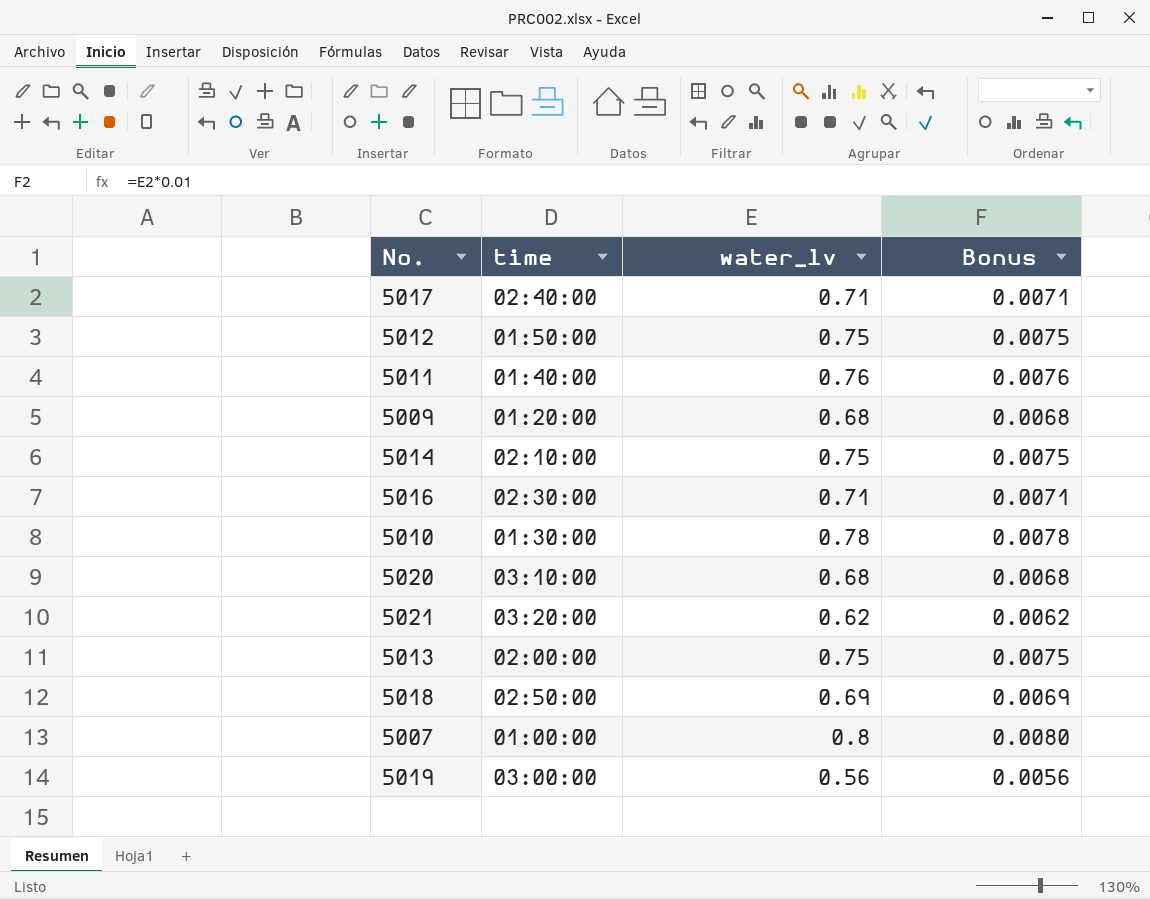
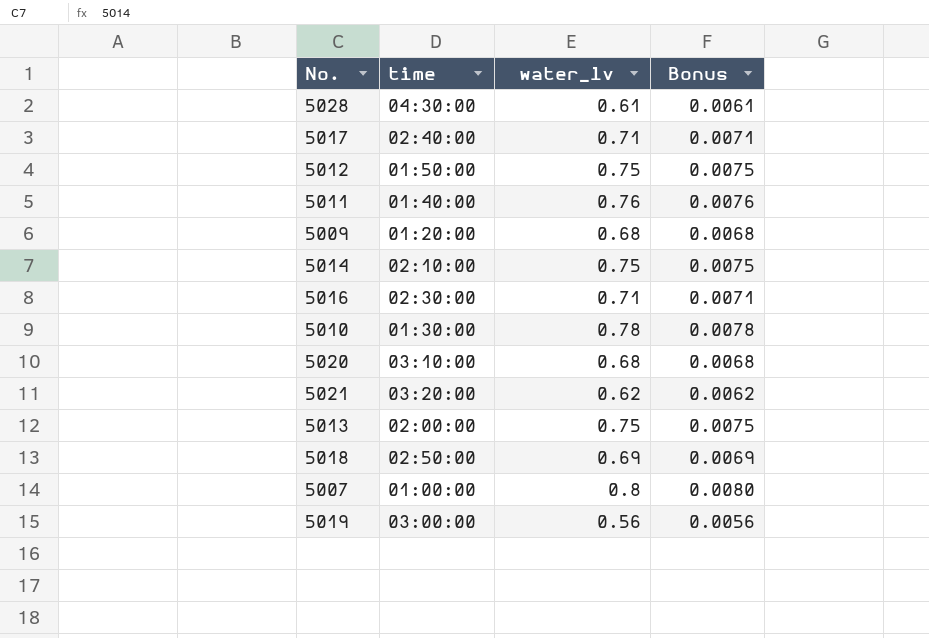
row 5028: none -> 04:30:00 | 0.61 | 0.0061

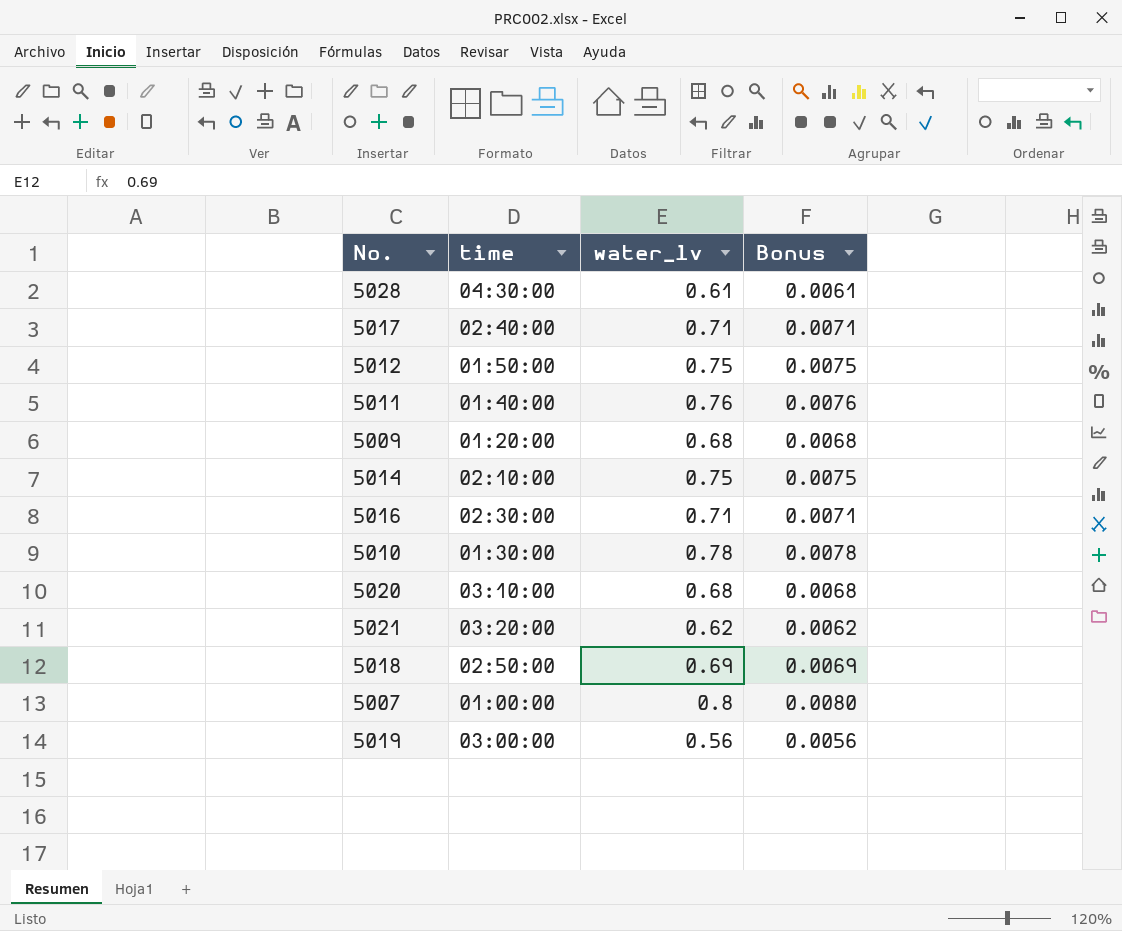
row 5013: 02:00:00 | 0.75 | 0.0075 -> none

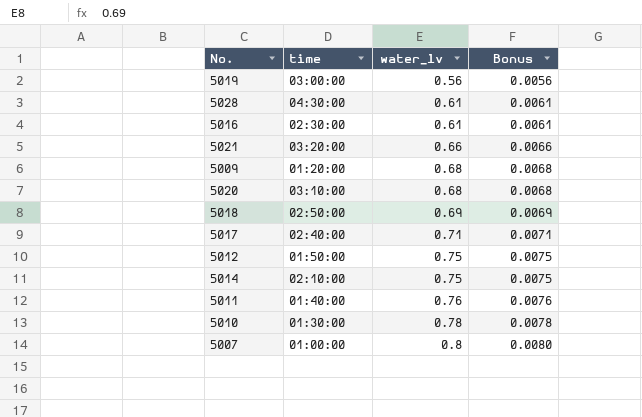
row order: none -> water_lv ascending
5016 | water_lv: 0.71 -> 0.61
5016 | Bonus: 0.0071 -> 0.0061
5021 | water_lv: 0.62 -> 0.66
5021 | Bonus: 0.0062 -> 0.0066

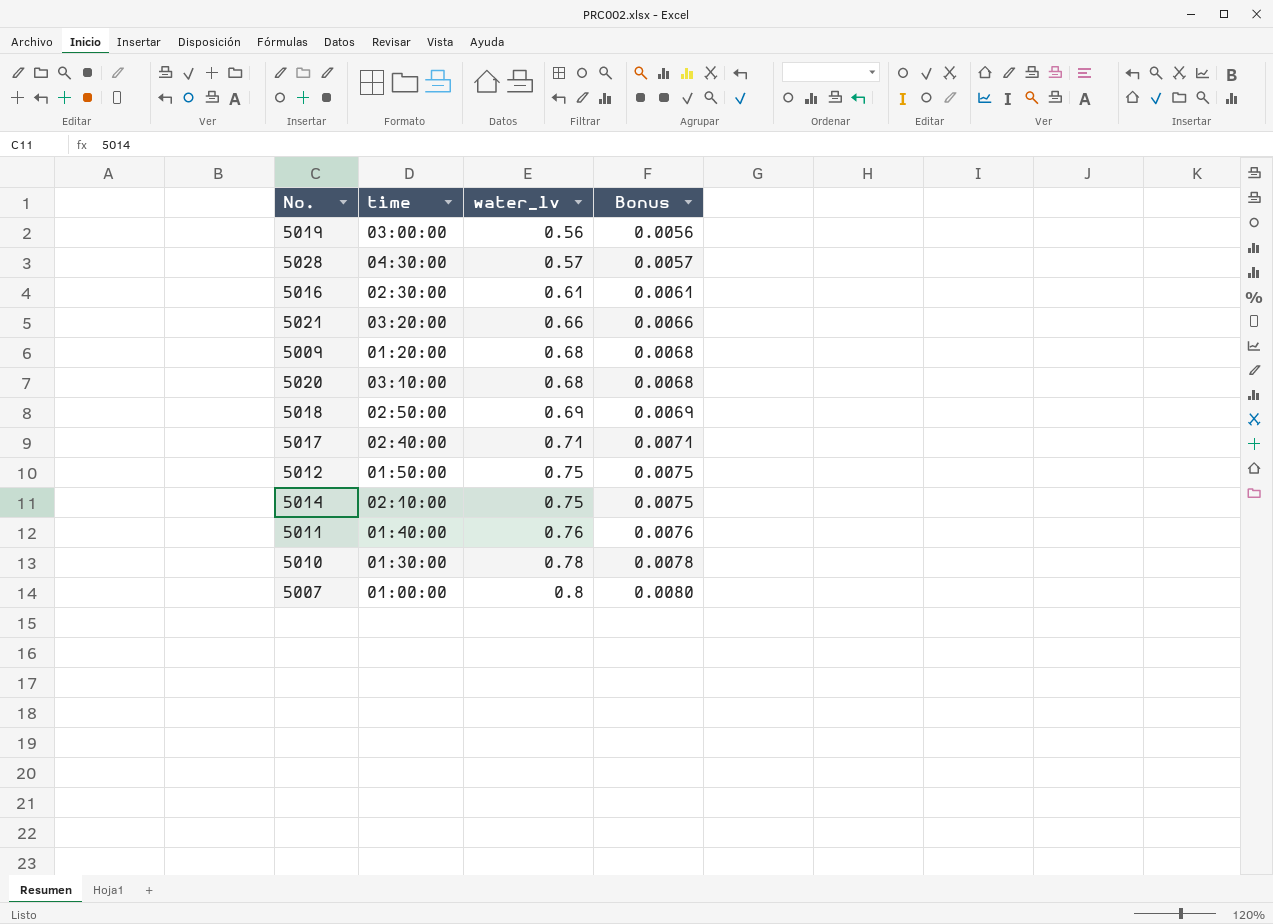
5028 | water_lv: 0.61 -> 0.57
5028 | Bonus: 0.0061 -> 0.0057

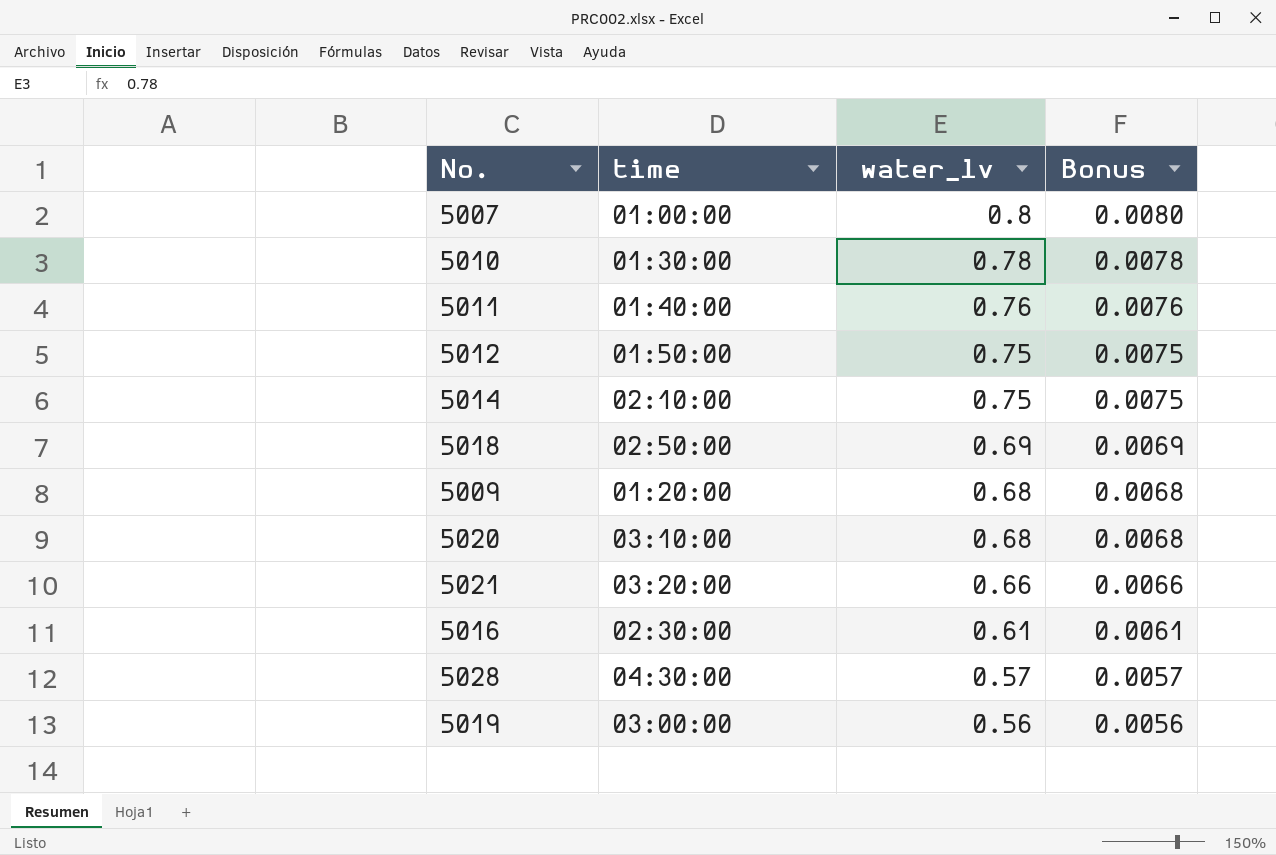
row order: water_lv ascending -> water_lv descending
row 5017: 02:40:00 | 0.71 | 0.0071 -> none

